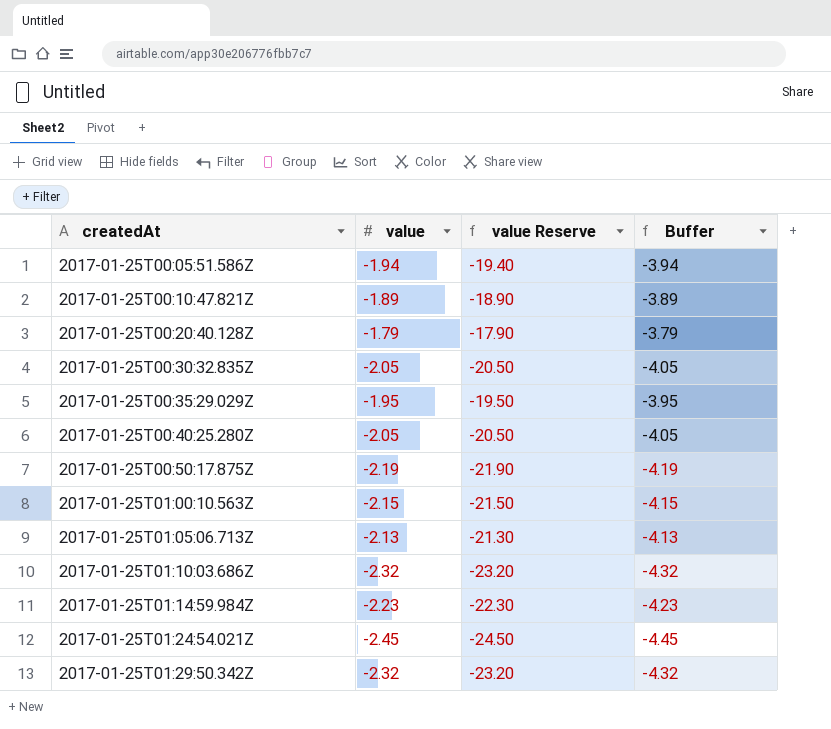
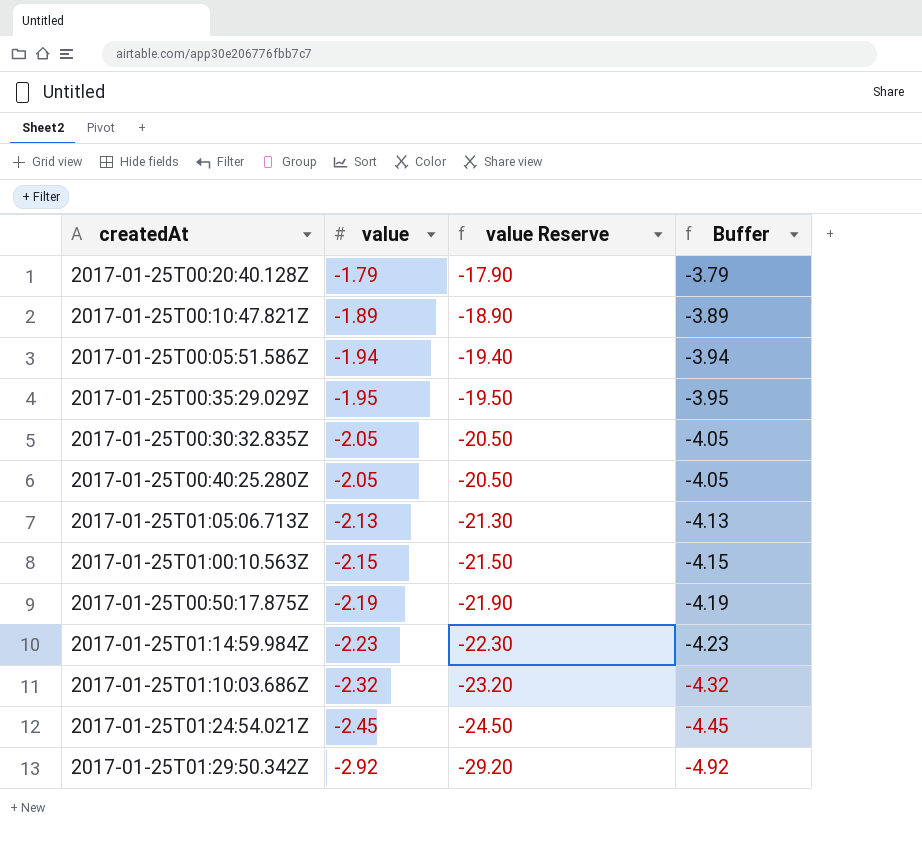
row order: createdAt ascending -> value descending
2017-01-25T01:29:50.342Z | value: -2.32 -> -2.92
2017-01-25T01:29:50.342Z | value Reserve: -23.20 -> -29.20
2017-01-25T01:29:50.342Z | Buffer: -4.32 -> -4.92

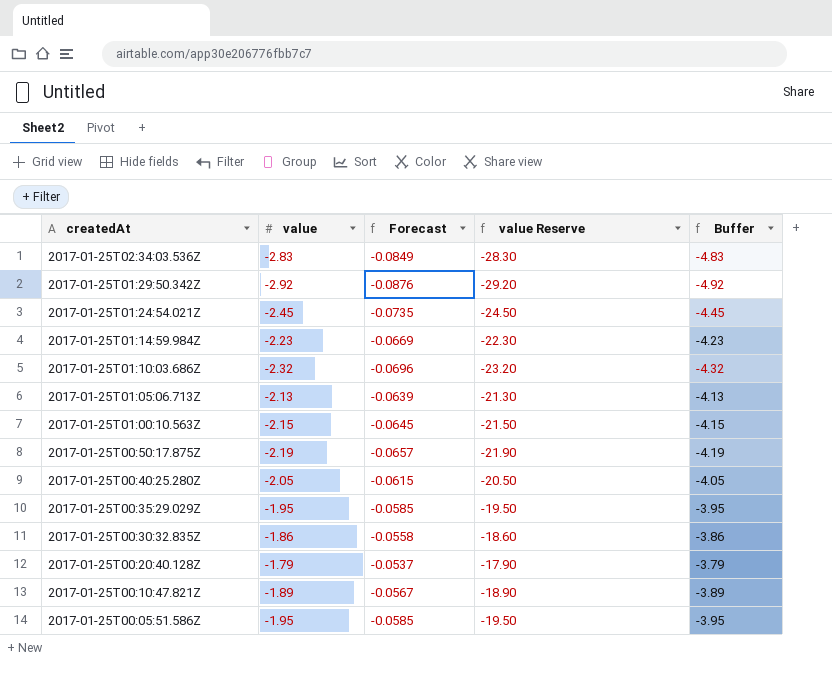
row order: value descending -> createdAt descending
column Forecast | formula: none -> [value] * 0.03
row 2017-01-25T02:34:03.536Z: none -> -2.83 | -0.0849 | -28.30 | -4.83
2017-01-25T00:30:32.835Z | value: -2.05 -> -1.86
2017-01-25T00:30:32.835Z | value Reserve: -20.50 -> -18.60
2017-01-25T00:30:32.835Z | Buffer: -4.05 -> -3.86
2017-01-25T00:05:51.586Z | value: -1.94 -> -1.95
2017-01-25T00:05:51.586Z | value Reserve: -19.40 -> -19.50
2017-01-25T00:05:51.586Z | Buffer: -3.94 -> -3.95

